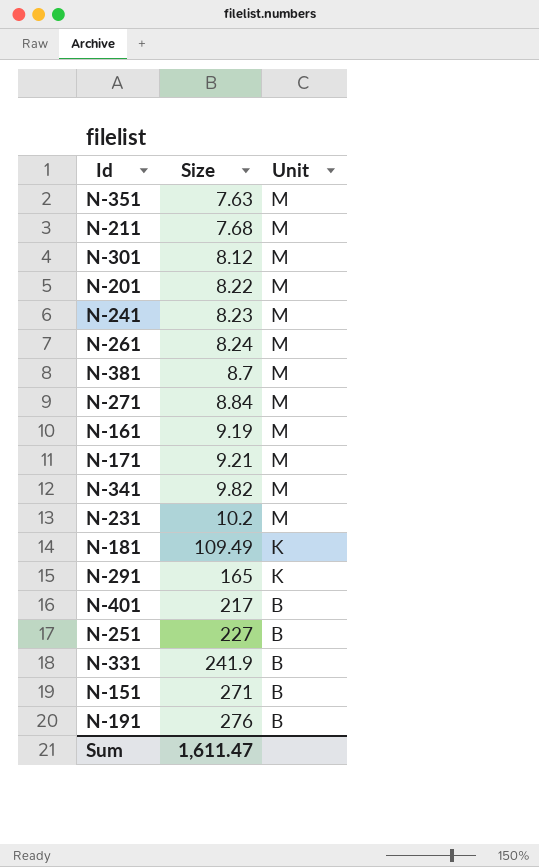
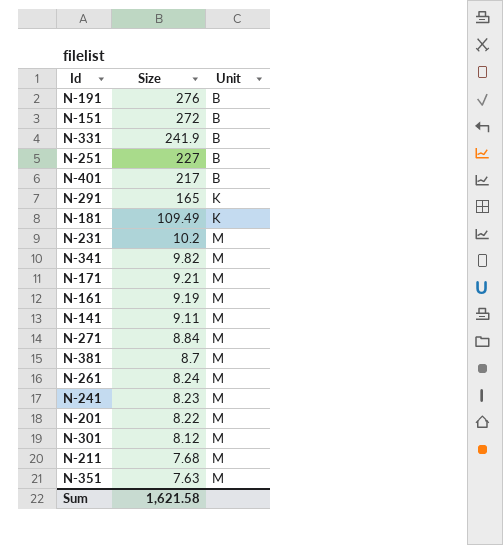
row order: Size ascending -> Size descending
N-151 | Size: 271 -> 272
row N-141: none -> 9.11 | M
Sum | Size: 1,611.47 -> 1,621.58

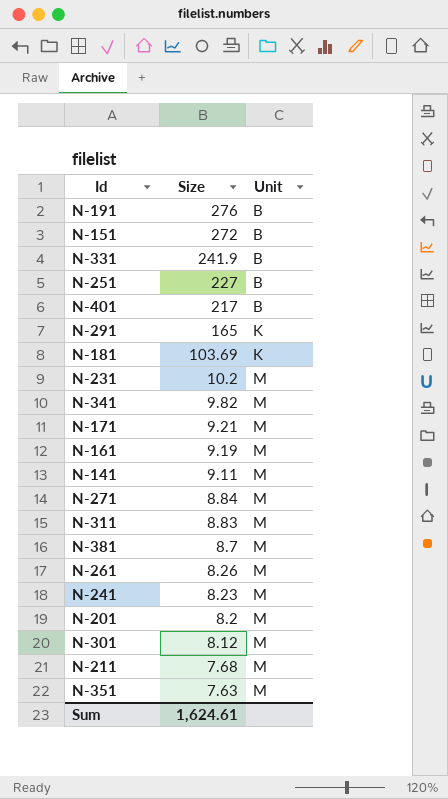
N-181 | Size: 109.49 -> 103.69
row N-311: none -> 8.83 | M
N-261 | Size: 8.24 -> 8.26
N-201 | Size: 8.22 -> 8.2
Sum | Size: 1,621.58 -> 1,624.61

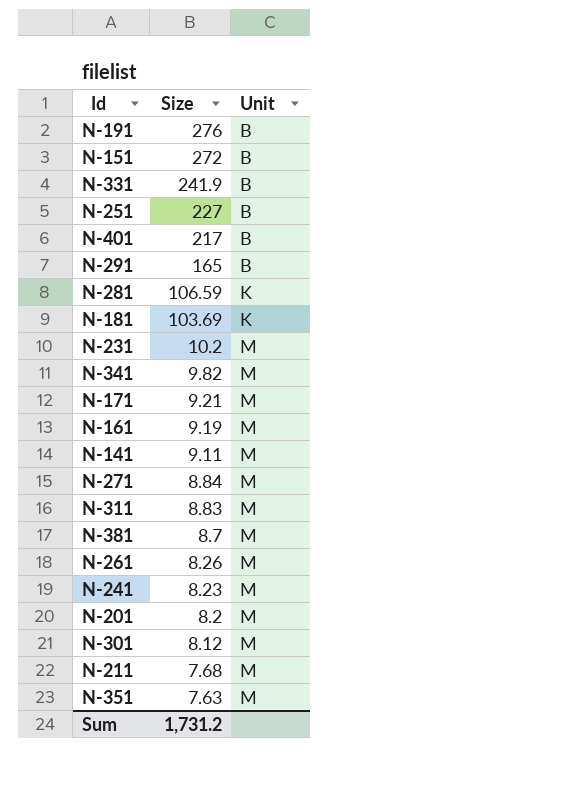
N-291 | Unit: K -> B
row N-281: none -> 106.59 | K
Sum | Size: 1,624.61 -> 1,731.2

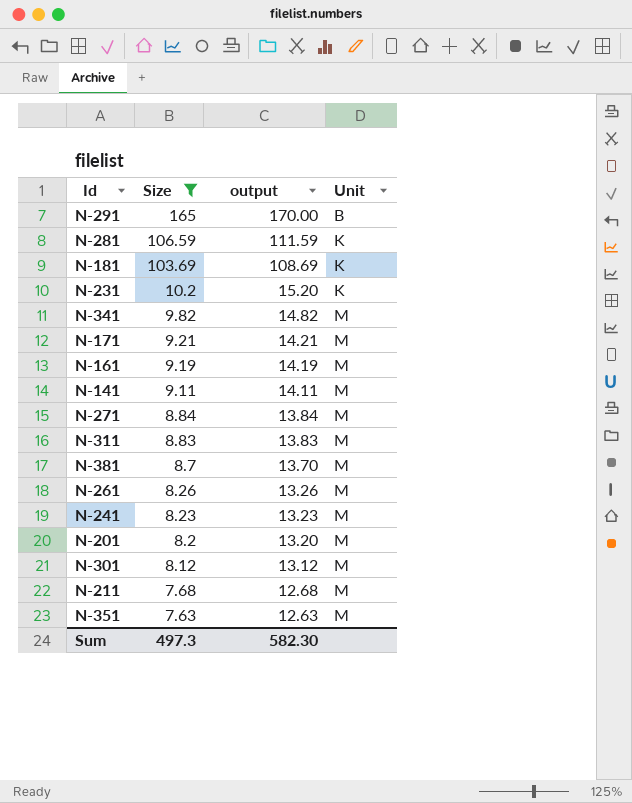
filter: none -> Size <= 165
column output | formula: none -> [Size] + 5
N-231 | Unit: M -> K
Sum | Size: 1,731.2 -> 497.3

